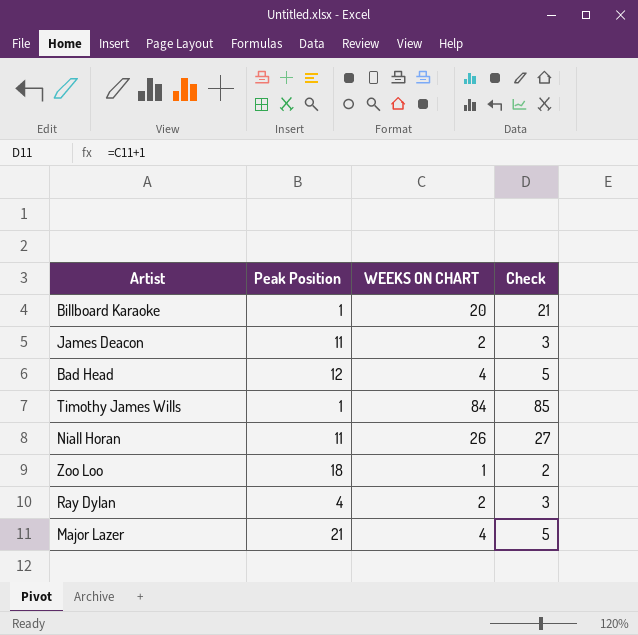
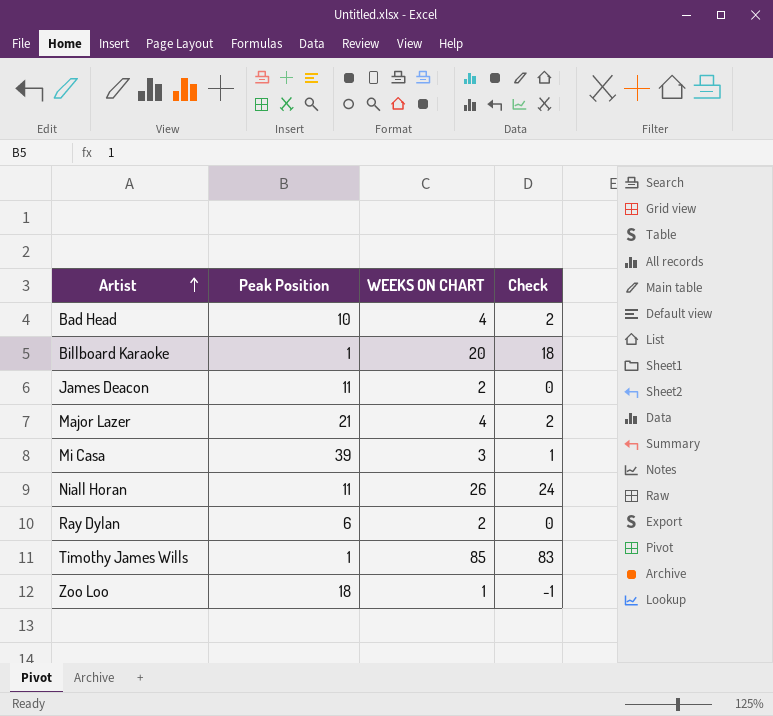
row order: none -> Artist ascending
column Check | formula: [WEEKS ON CHART] + 1 -> [WEEKS ON CHART] - 2
Bad Head | Peak Position: 12 -> 10
row Mi Casa: none -> 39 | 3 | 1
Ray Dylan | Peak Position: 4 -> 6
Timothy James Wills | WEEKS ON CHART: 84 -> 85

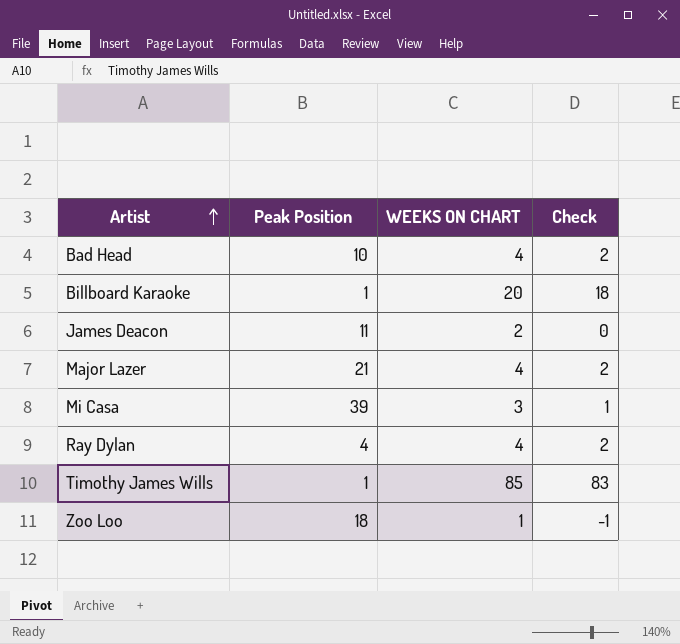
row Niall Horan: 11 | 26 | 24 -> none
Ray Dylan | Peak Position: 6 -> 4
Ray Dylan | WEEKS ON CHART: 2 -> 4
Ray Dylan | Check: 0 -> 2

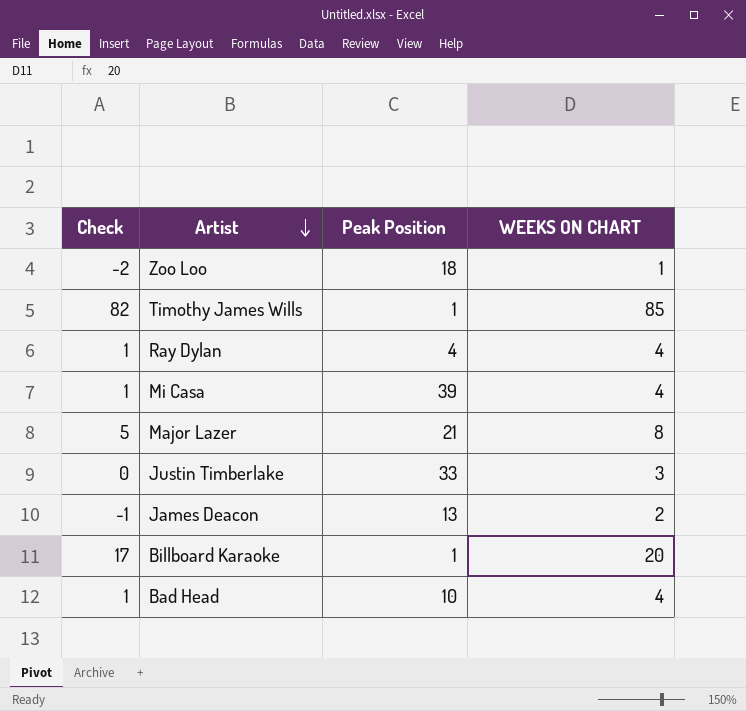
row order: Artist ascending -> Artist descending
column Check | formula: [WEEKS ON CHART] - 2 -> [WEEKS ON CHART] - 3
column Check | position: 4 -> 1
Mi Casa | WEEKS ON CHART: 3 -> 4
Major Lazer | WEEKS ON CHART: 4 -> 8
row Justin Timberlake: none -> 0 | 33 | 3
James Deacon | Peak Position: 11 -> 13

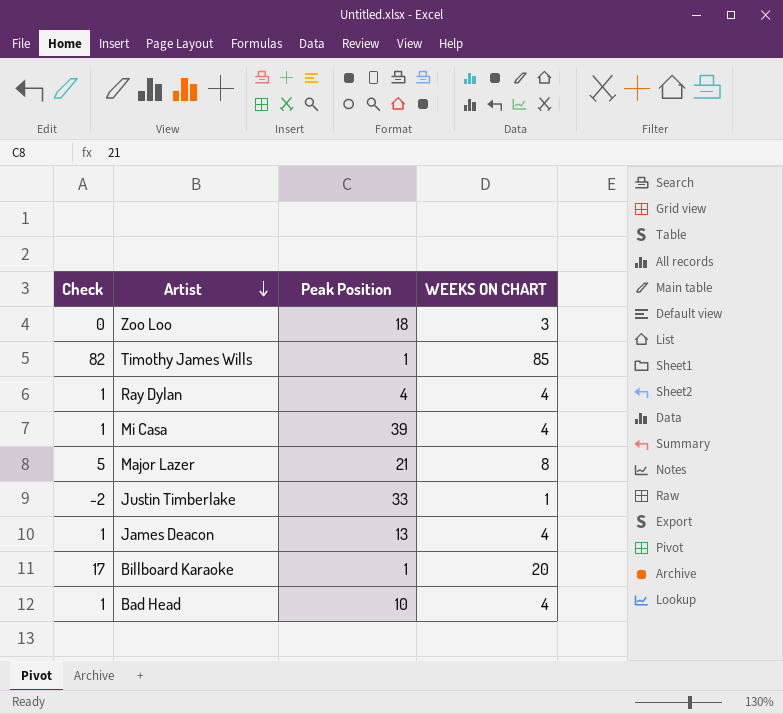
Zoo Loo | Check: -2 -> 0
Zoo Loo | WEEKS ON CHART: 1 -> 3
Justin Timberlake | Check: 0 -> -2
Justin Timberlake | WEEKS ON CHART: 3 -> 1
James Deacon | Check: -1 -> 1
James Deacon | WEEKS ON CHART: 2 -> 4

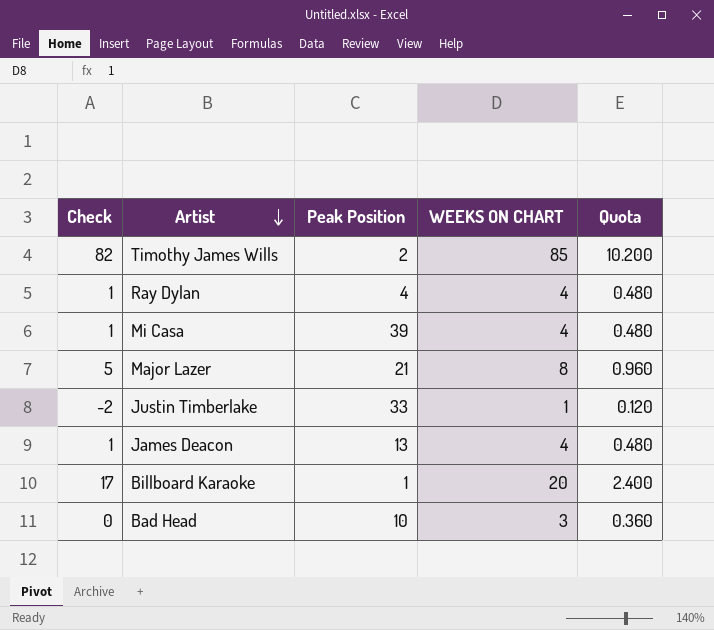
column Quota | formula: none -> [WEEKS ON CHART] * 0.12
row Zoo Loo: 0 | 18 | 3 -> none
Timothy James Wills | Peak Position: 1 -> 2
Bad Head | Check: 1 -> 0
Bad Head | WEEKS ON CHART: 4 -> 3

